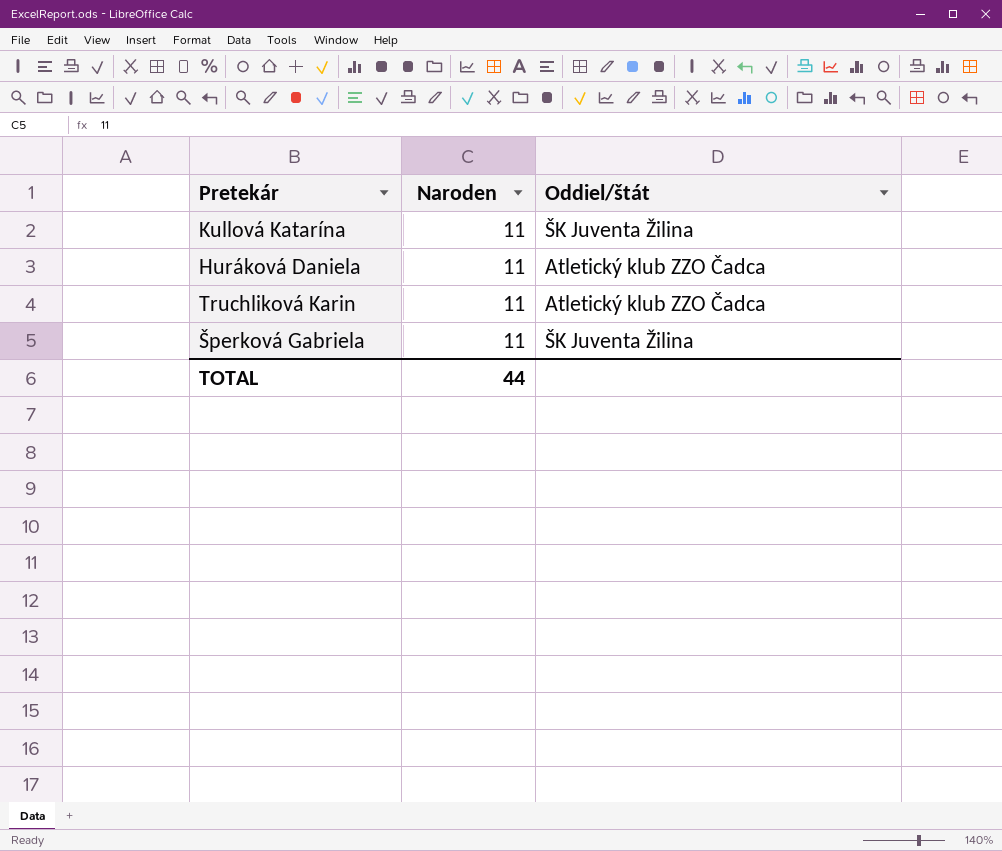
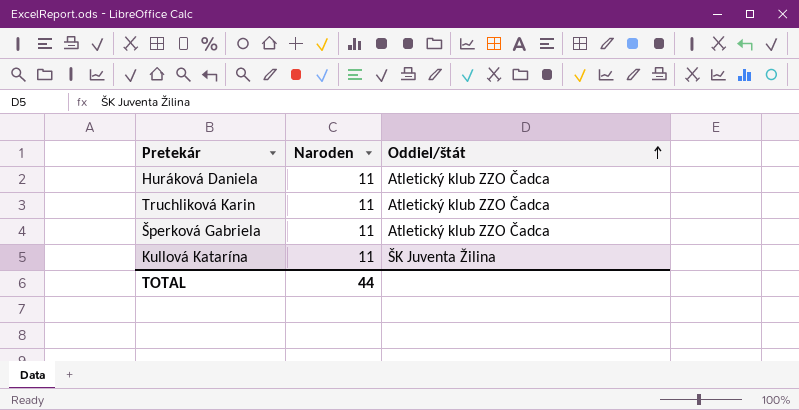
row order: none -> Oddiel/štát ascending
Šperková Gabriela | Oddiel/štát: ŠK Juventa Žilina -> Atletický klub ZZO Čadca

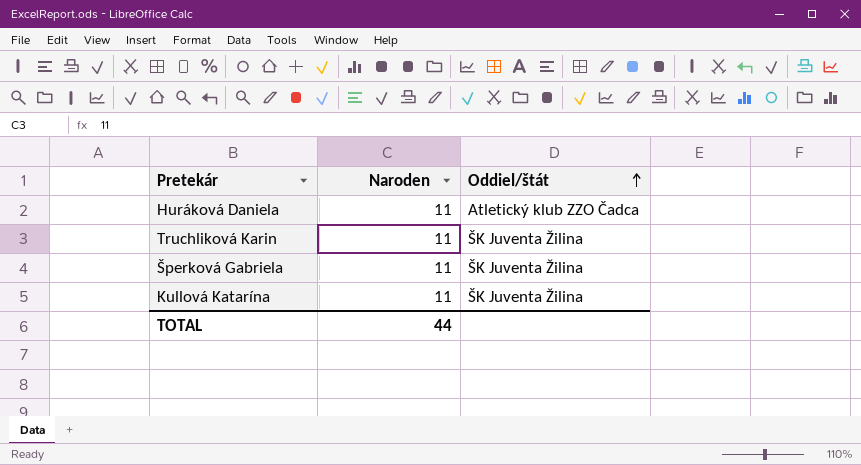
Truchliková Karin | Oddiel/štát: Atletický klub ZZO Čadca -> ŠK Juventa Žilina
Šperková Gabriela | Oddiel/štát: Atletický klub ZZO Čadca -> ŠK Juventa Žilina

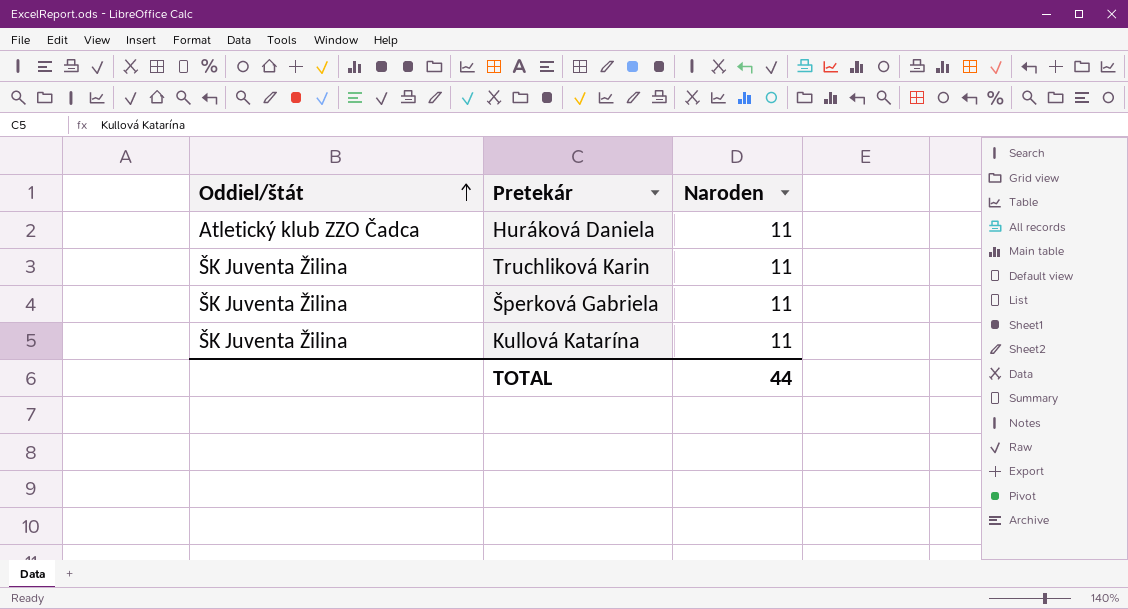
column Oddiel/štát | position: 3 -> 1

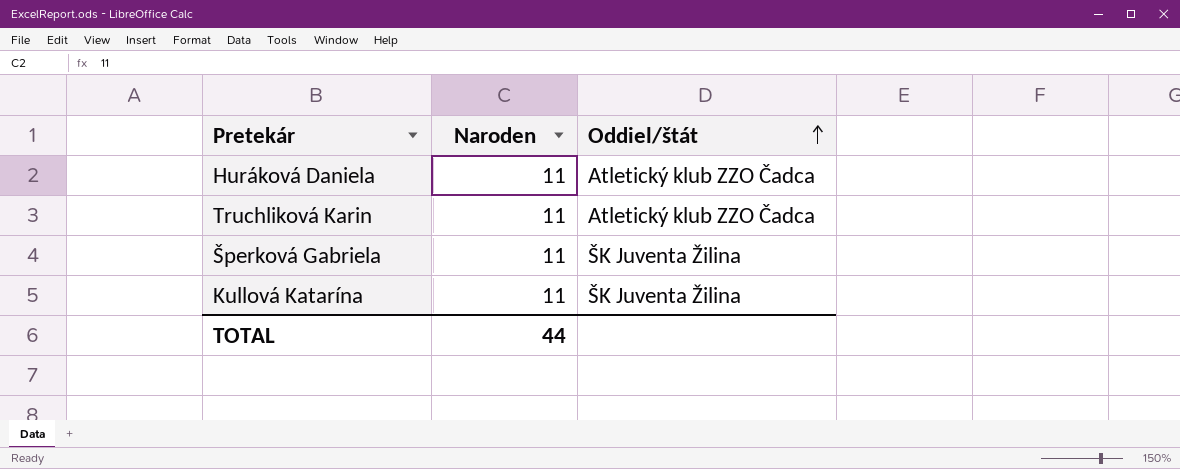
column Oddiel/štát | position: 1 -> 3
Truchliková Karin | Oddiel/štát: ŠK Juventa Žilina -> Atletický klub ZZO Čadca

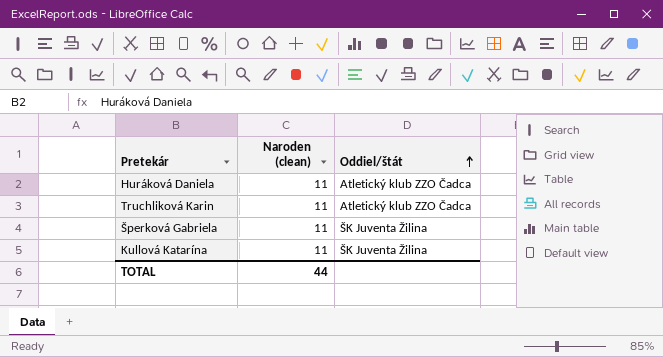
column name: Naroden -> Naroden (clean)

